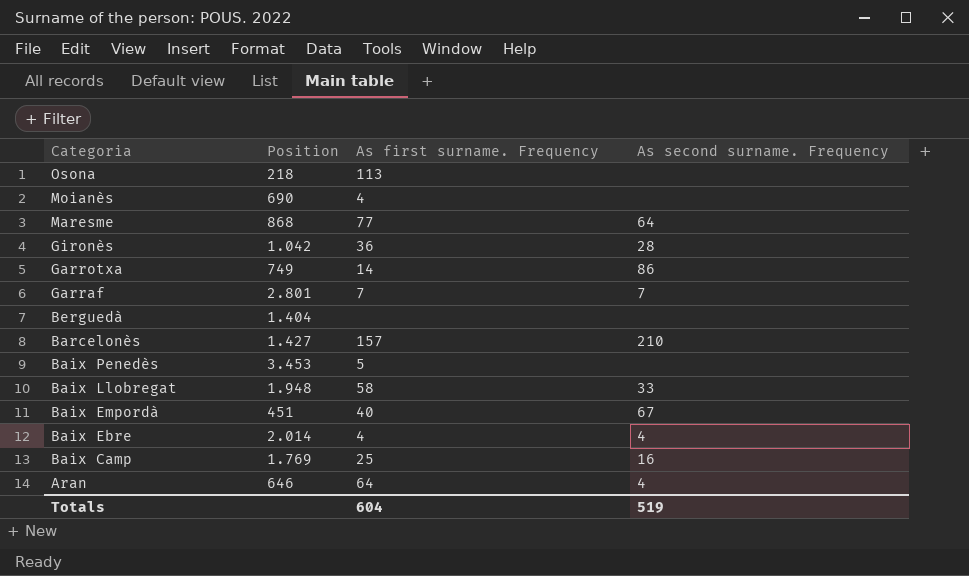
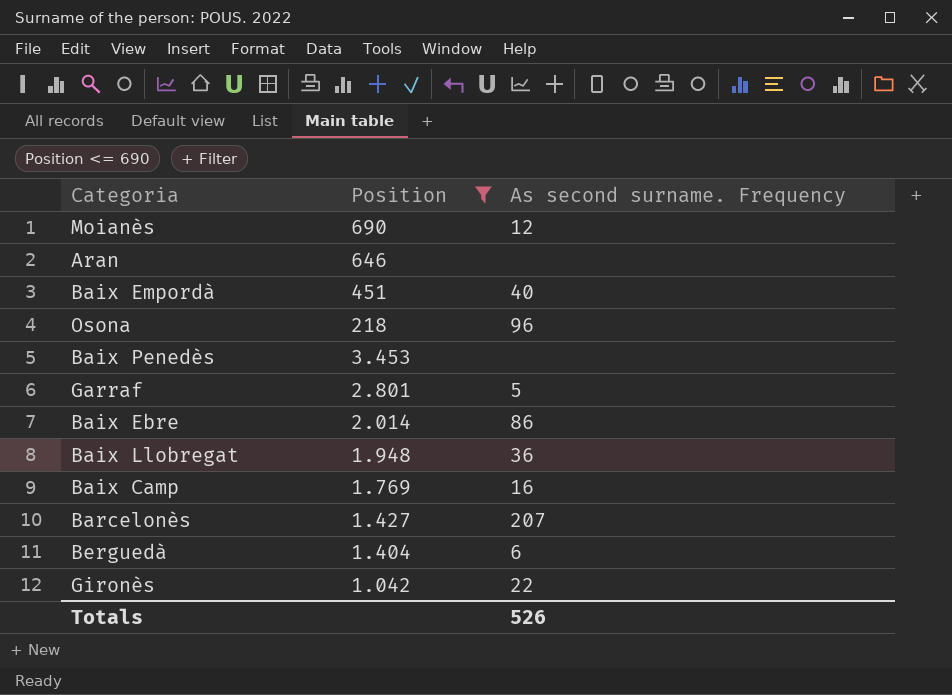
filter: none -> Position <= 690
row order: Categoria descending -> Position descending
column As first surname. Frequency | position: 3 -> none
Moianès | As second surname. Frequency: none -> 12
Aran | As second surname. Frequency: 4 -> none
Baix Empordà | As second surname. Frequency: 67 -> 40
Osona | As second surname. Frequency: none -> 96
Garraf | As second surname. Frequency: 7 -> 5
Baix Ebre | As second surname. Frequency: 4 -> 86
Baix Llobregat | As second surname. Frequency: 33 -> 36
Barcelonès | As second surname. Frequency: 210 -> 207
Berguedà | As second surname. Frequency: none -> 6
Gironès | As second surname. Frequency: 28 -> 22
Totals | As second surname. Frequency: 519 -> 526

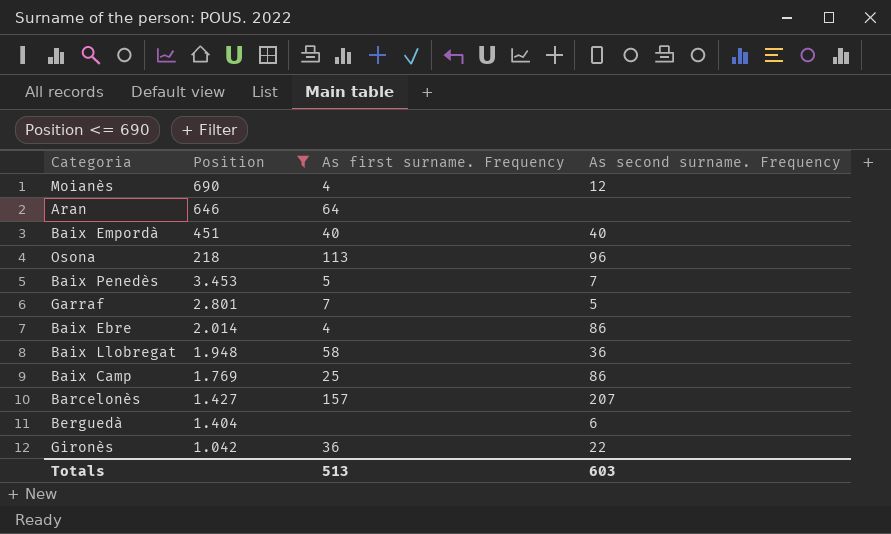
column As first surname. Frequency | position: none -> 3
Baix Penedès | As second surname. Frequency: none -> 7
Baix Camp | As second surname. Frequency: 16 -> 86
Totals | As second surname. Frequency: 526 -> 603

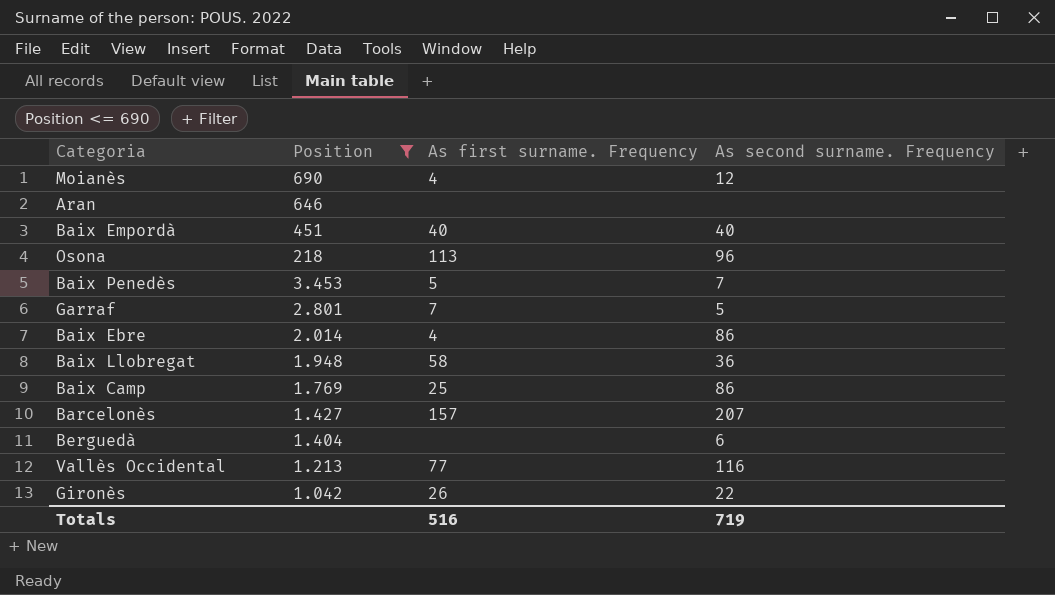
Aran | As first surname. Frequency: 64 -> none
row Vallès Occidental: none -> 1.213 | 77 | 116
Gironès | As first surname. Frequency: 36 -> 26
Totals | As first surname. Frequency: 513 -> 516
Totals | As second surname. Frequency: 603 -> 719

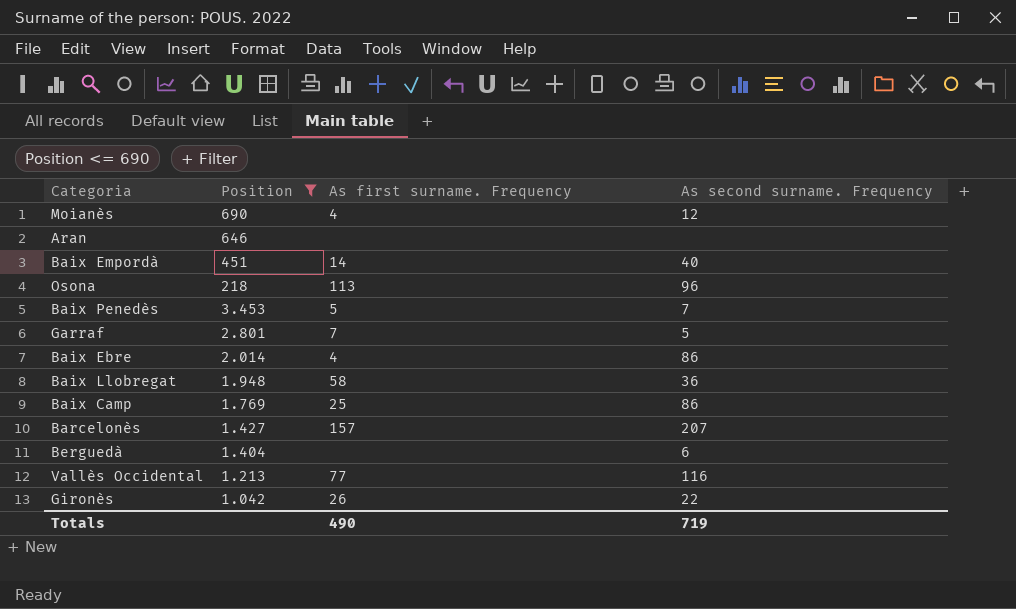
Baix Empordà | As first surname. Frequency: 40 -> 14
Totals | As first surname. Frequency: 516 -> 490

